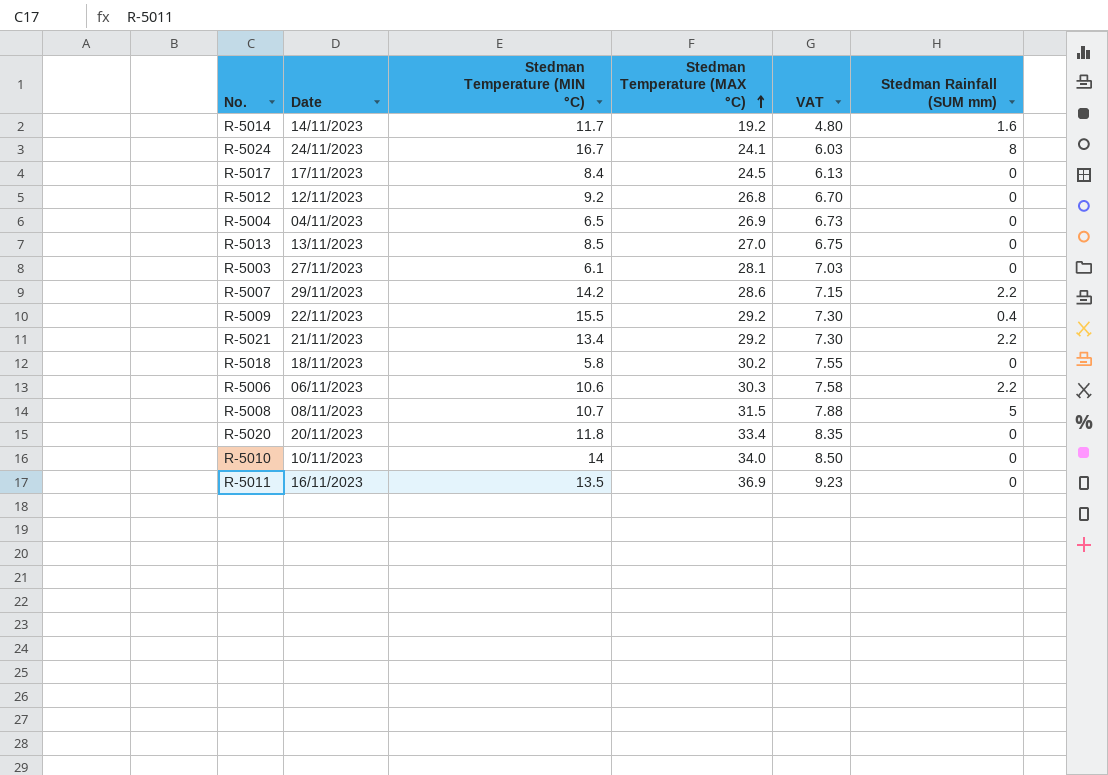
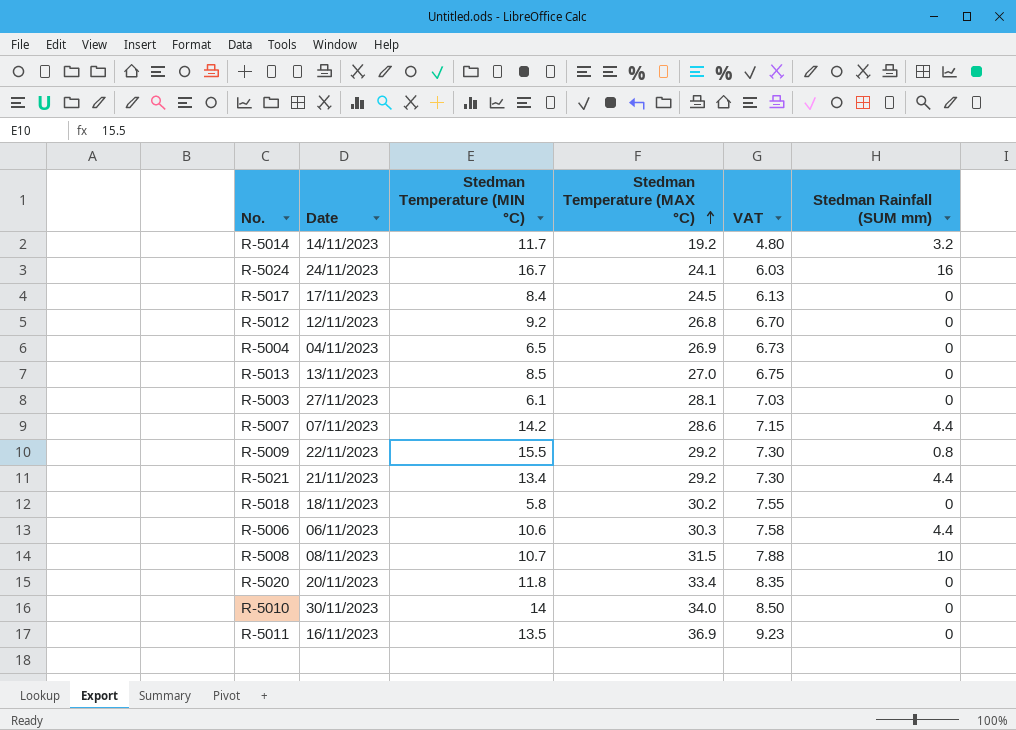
R-5014 | Stedman Rainfall (SUM mm): 1.6 -> 3.2
R-5024 | Stedman Rainfall (SUM mm): 8 -> 16
R-5007 | Date: 29/11/2023 -> 07/11/2023
R-5007 | Stedman Rainfall (SUM mm): 2.2 -> 4.4
R-5009 | Stedman Rainfall (SUM mm): 0.4 -> 0.8
R-5021 | Stedman Rainfall (SUM mm): 2.2 -> 4.4
R-5006 | Stedman Rainfall (SUM mm): 2.2 -> 4.4
R-5008 | Stedman Rainfall (SUM mm): 5 -> 10
R-5010 | Date: 10/11/2023 -> 30/11/2023

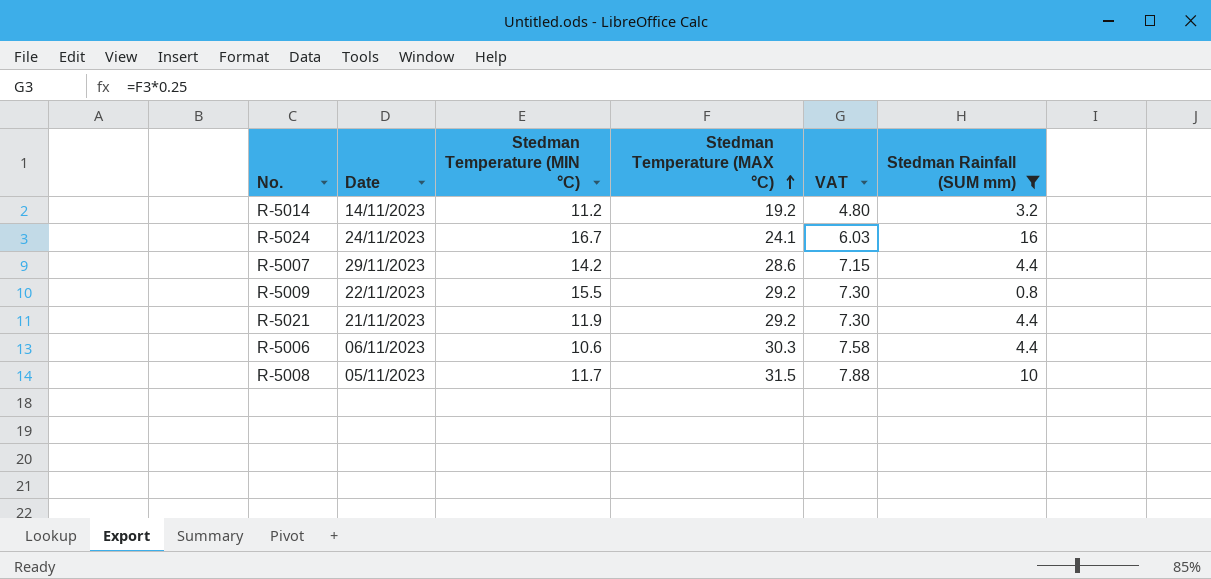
filter: none -> Stedman Rainfall (SUM mm) != 0
R-5014 | Stedman Temperature (MIN °C): 11.7 -> 11.2
R-5007 | Date: 07/11/2023 -> 29/11/2023
R-5021 | Stedman Temperature (MIN °C): 13.4 -> 11.9
R-5008 | Date: 08/11/2023 -> 05/11/2023
R-5008 | Stedman Temperature (MIN °C): 10.7 -> 11.7

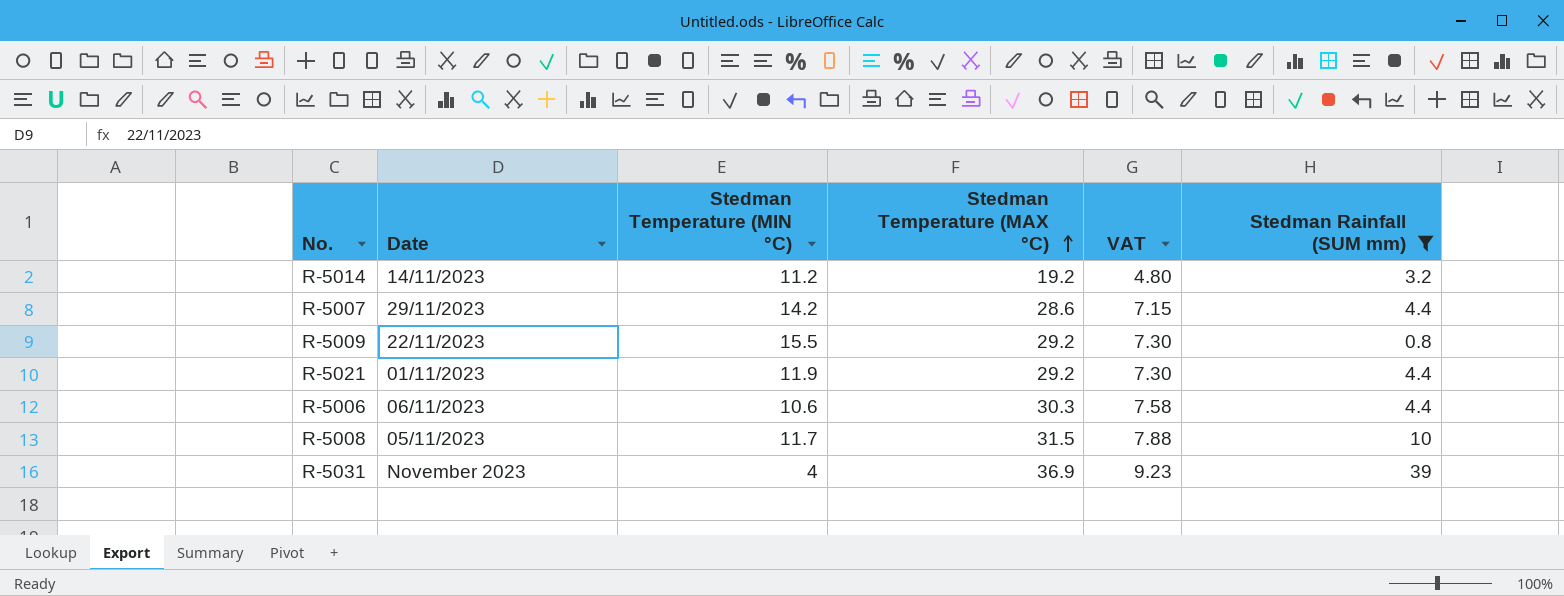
row R-5024: 24/11/2023 | 16.7 | 24.1 | 6.03 | 16 -> none
R-5021 | Date: 21/11/2023 -> 01/11/2023
row R-5031: none -> November 2023 | 4 | 36.9 | 9.23 | 39

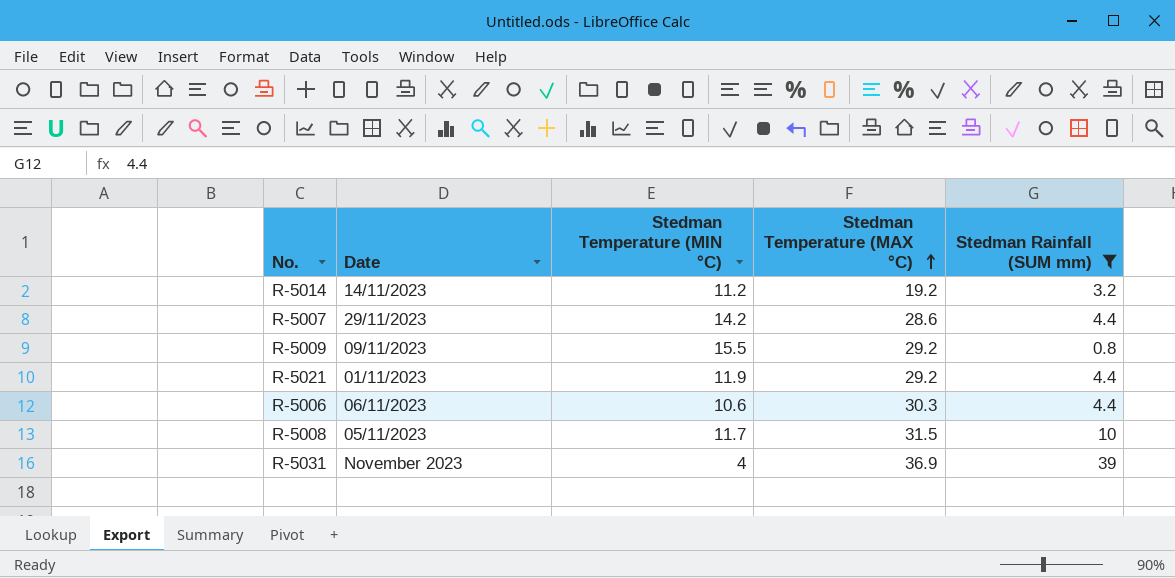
column VAT | formula: [Stedman Temperature (MAX °C)] * 0.25 -> none
R-5009 | Date: 22/11/2023 -> 09/11/2023

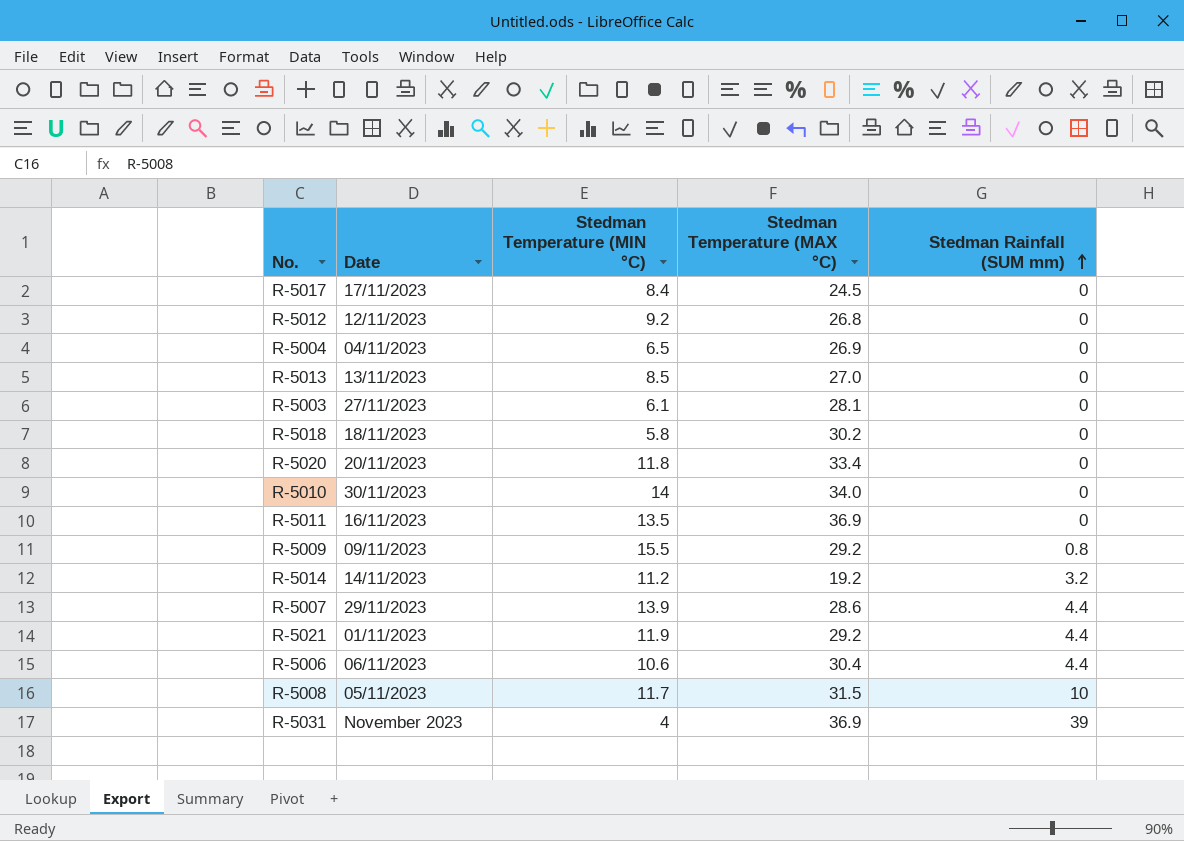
filter: Stedman Rainfall (SUM mm) != 0 -> none
row order: Stedman Temperature (MAX °C) ascending -> Stedman Rainfall (SUM mm) ascending
R-5007 | Stedman Temperature (MIN °C): 14.2 -> 13.9
R-5006 | Stedman Temperature (MAX °C): 30.3 -> 30.4

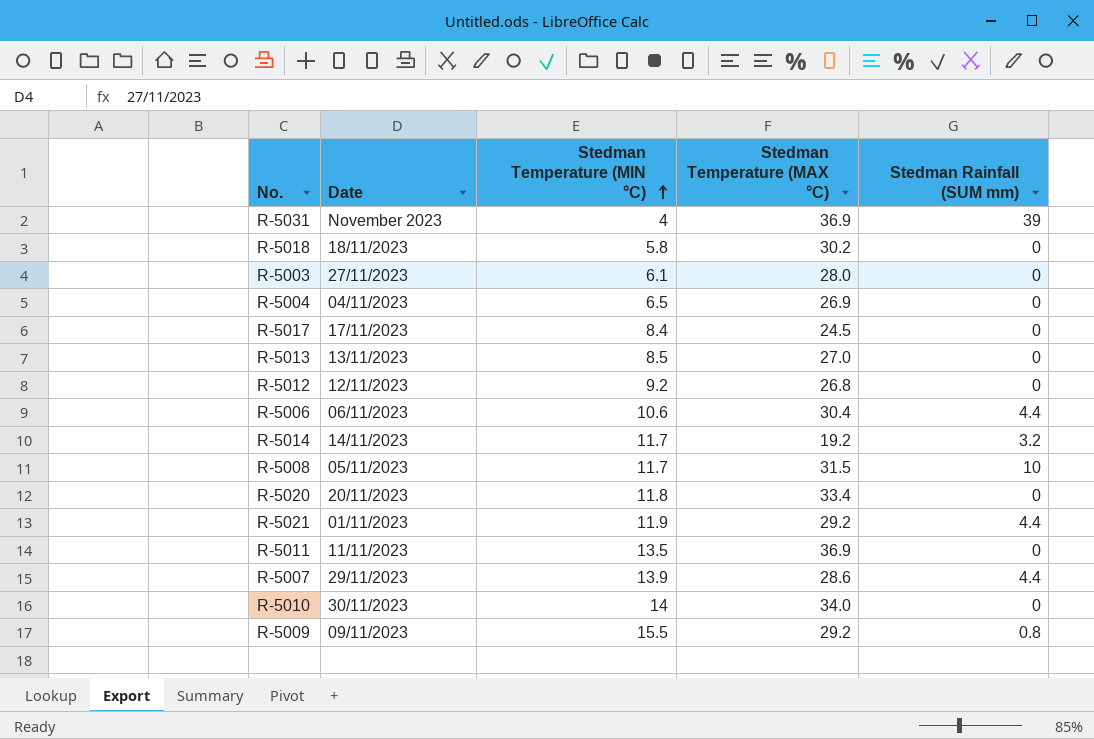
row order: Stedman Rainfall (SUM mm) ascending -> Stedman Temperature (MIN °C) ascending
R-5003 | Stedman Temperature (MAX °C): 28.1 -> 28.0
R-5014 | Stedman Temperature (MIN °C): 11.2 -> 11.7
R-5011 | Date: 16/11/2023 -> 11/11/2023

